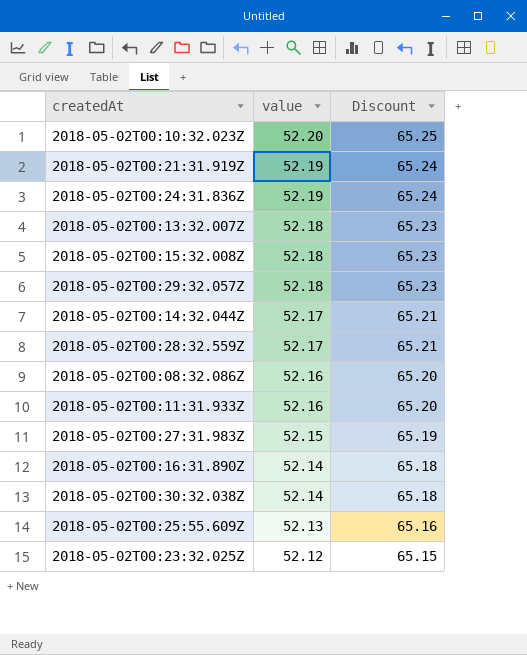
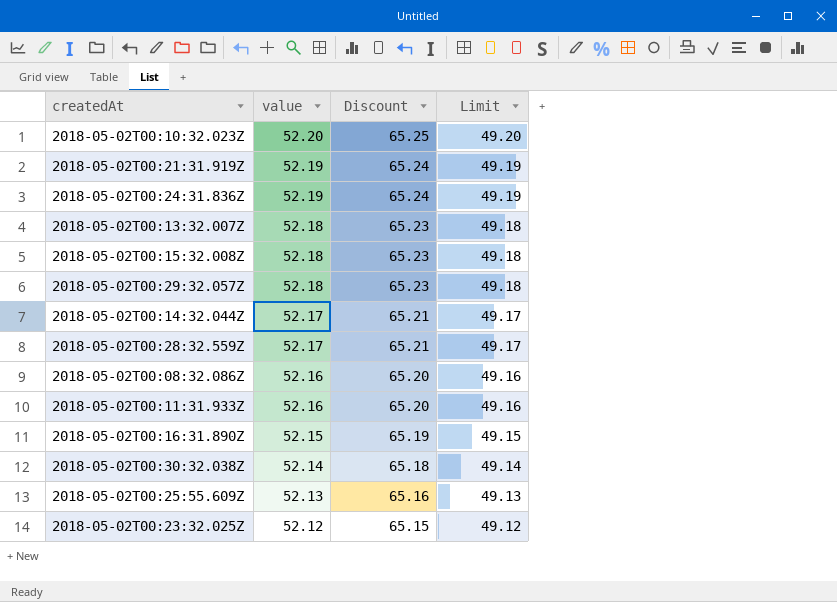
column Limit | formula: none -> [value] - 3
row 2018-05-02T00:27:31.983Z: 52.15 | 65.19 -> none
2018-05-02T00:16:31.890Z | value: 52.14 -> 52.15
2018-05-02T00:16:31.890Z | Discount: 65.18 -> 65.19

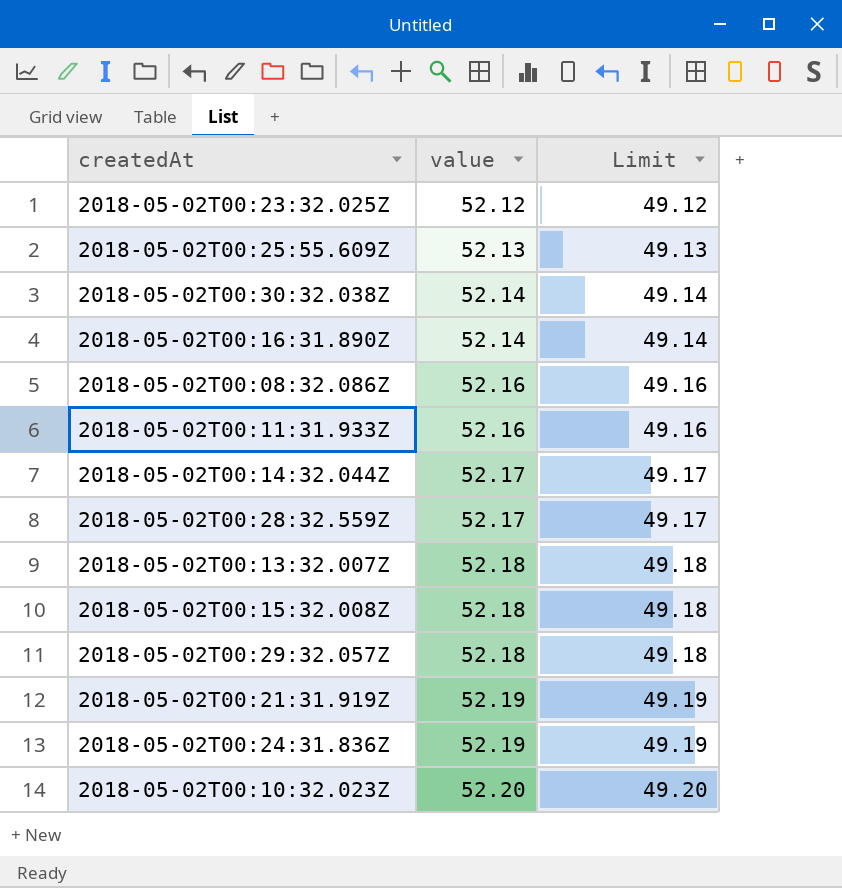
row order: value descending -> value ascending
column Discount | formula: [value] * 1.25 -> none
2018-05-02T00:16:31.890Z | value: 52.15 -> 52.14
2018-05-02T00:16:31.890Z | Limit: 49.15 -> 49.14

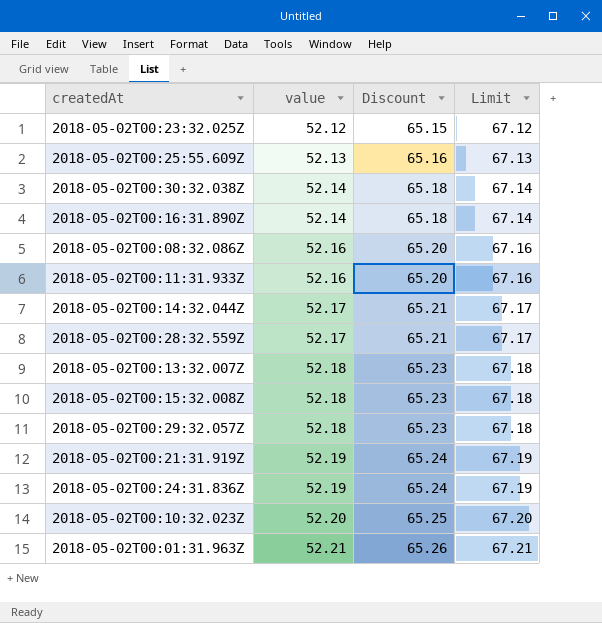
column Discount | formula: none -> [value] * 1.25
column Limit | formula: [value] - 3 -> [value] + 15
row 2018-05-02T00:01:31.963Z: none -> 52.21 | 65.26 | 67.21

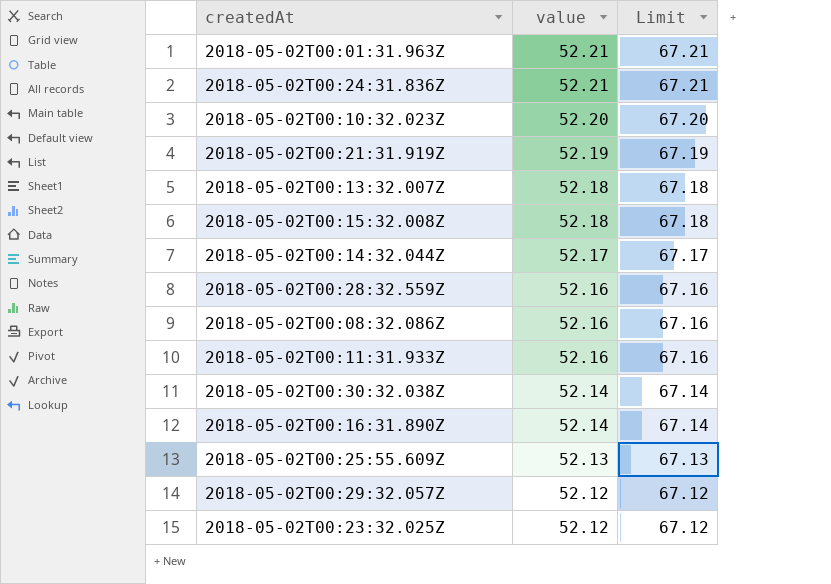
row order: value ascending -> value descending
column Discount | formula: [value] * 1.25 -> none
2018-05-02T00:24:31.836Z | value: 52.19 -> 52.21
2018-05-02T00:24:31.836Z | Limit: 67.19 -> 67.21
2018-05-02T00:28:32.559Z | value: 52.17 -> 52.16
2018-05-02T00:28:32.559Z | Limit: 67.17 -> 67.16
2018-05-02T00:29:32.057Z | value: 52.18 -> 52.12
2018-05-02T00:29:32.057Z | Limit: 67.18 -> 67.12

